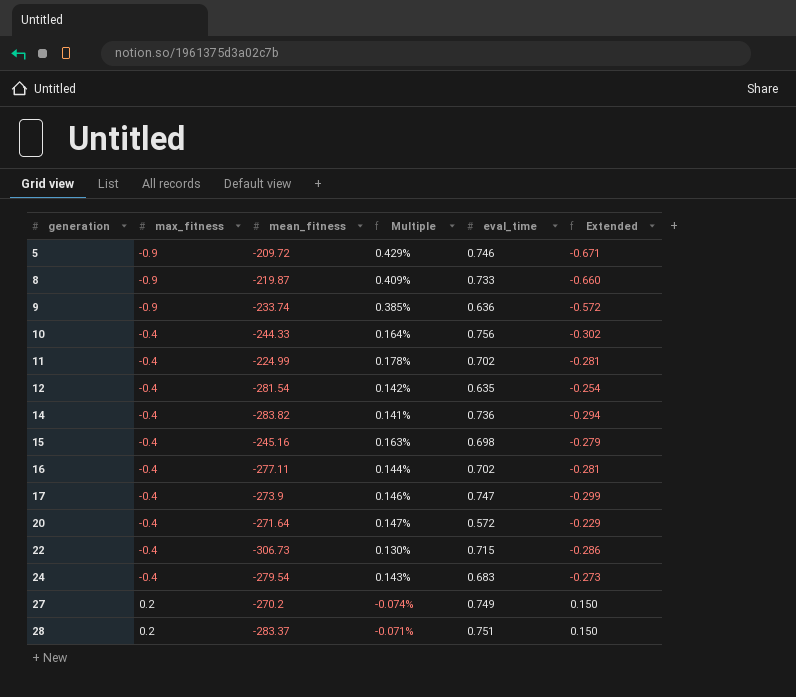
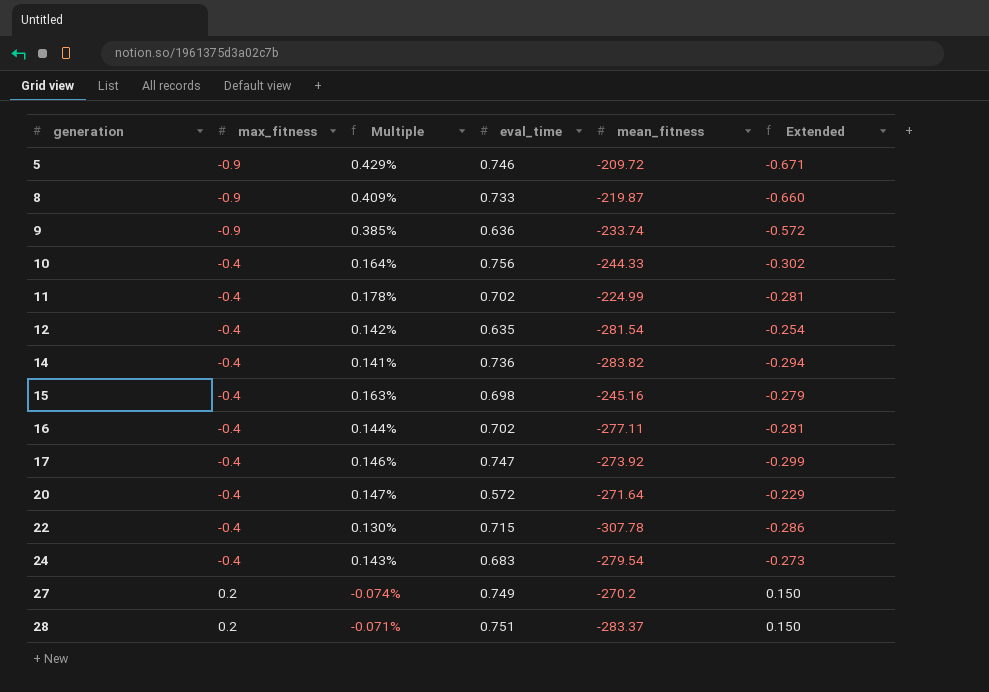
column mean_fitness | position: 3 -> 5
17 | mean_fitness: -273.9 -> -273.92
22 | mean_fitness: -306.73 -> -307.78

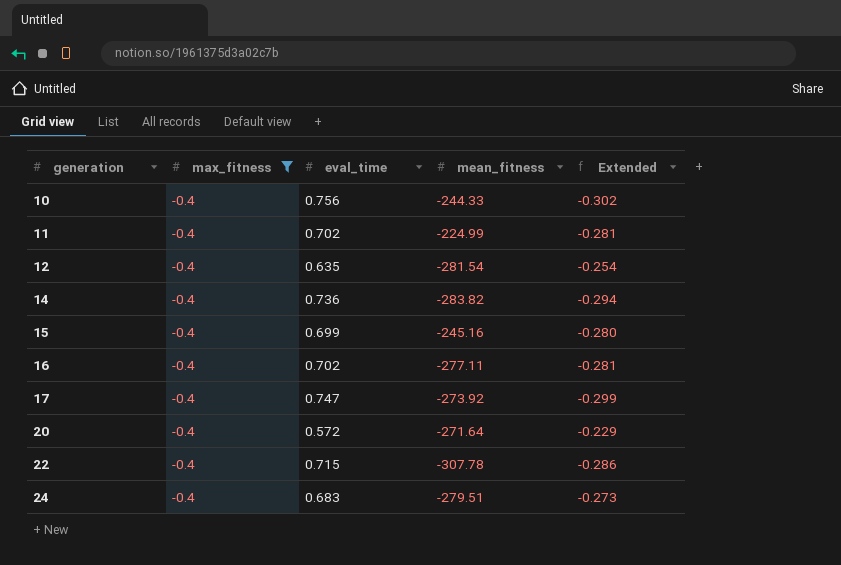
filter: none -> max_fitness = -0.4
column Multiple | formula: [max_fitness] / [mean_fitness] -> none
15 | eval_time: 0.698 -> 0.699
15 | Extended: -0.279 -> -0.280
24 | mean_fitness: -279.54 -> -279.51

